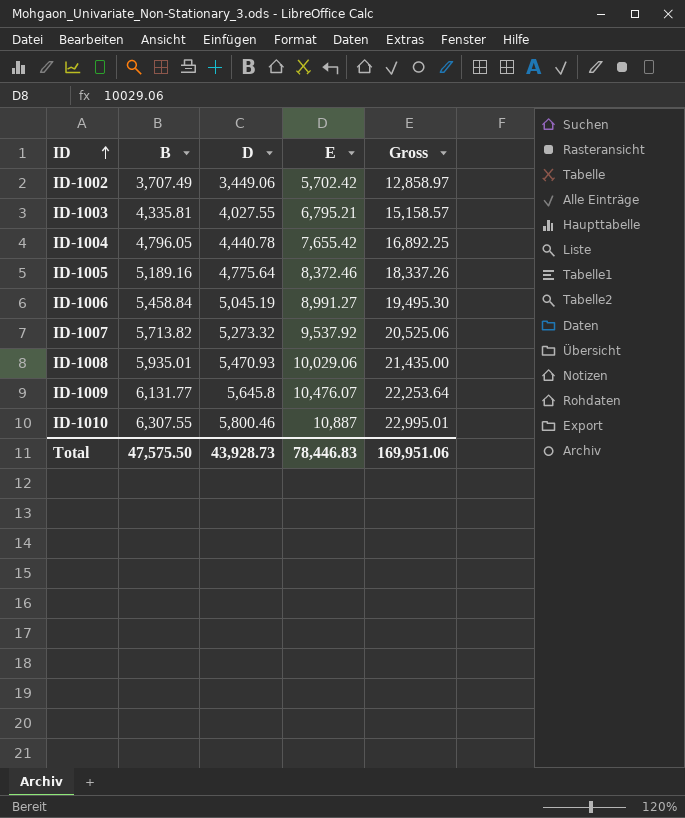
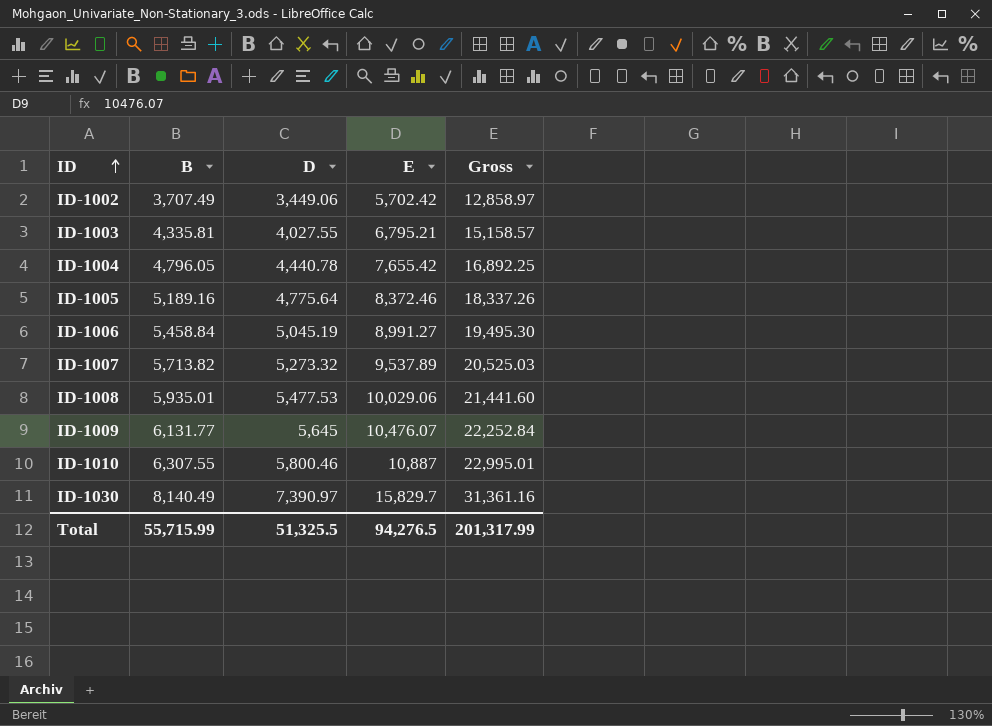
ID-1007 | E: 9,537.92 -> 9,537.89
ID-1007 | Gross: 20,525.06 -> 20,525.03
ID-1008 | D: 5,470.93 -> 5,477.53
ID-1008 | Gross: 21,435.00 -> 21,441.60
ID-1009 | D: 5,645.8 -> 5,645
ID-1009 | Gross: 22,253.64 -> 22,252.84
row ID-1030: none -> 8,140.49 | 7,390.97 | 15,829.7 | 31,361.16
Total | B: 47,575.50 -> 55,715.99
Total | D: 43,928.73 -> 51,325.5
Total | E: 78,446.83 -> 94,276.5
Total | Gross: 169,951.06 -> 201,317.99

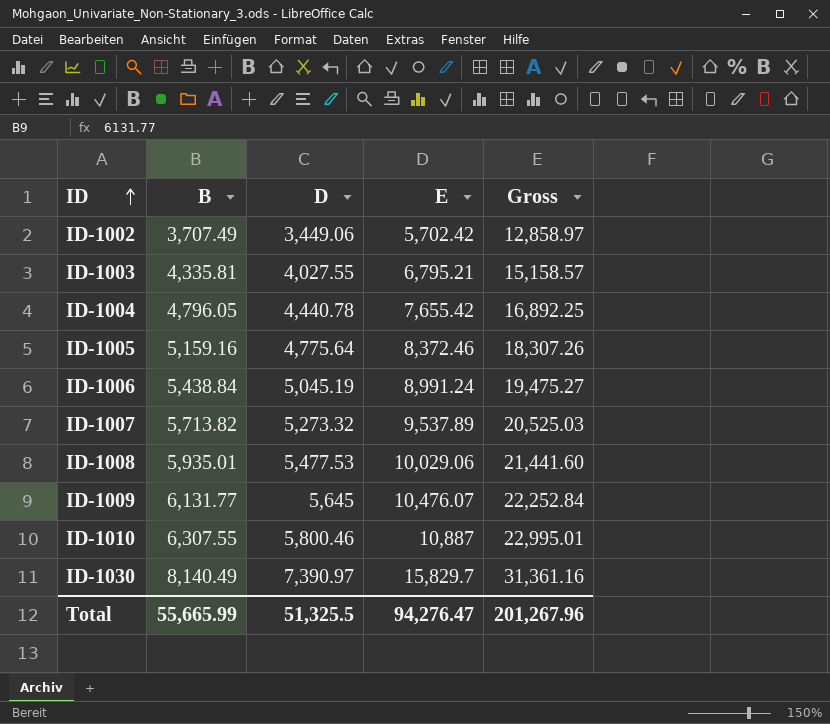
ID-1005 | B: 5,189.16 -> 5,159.16
ID-1005 | Gross: 18,337.26 -> 18,307.26
ID-1006 | B: 5,458.84 -> 5,438.84
ID-1006 | E: 8,991.27 -> 8,991.24
ID-1006 | Gross: 19,495.30 -> 19,475.27
Total | B: 55,715.99 -> 55,665.99
Total | E: 94,276.5 -> 94,276.47
Total | Gross: 201,317.99 -> 201,267.96

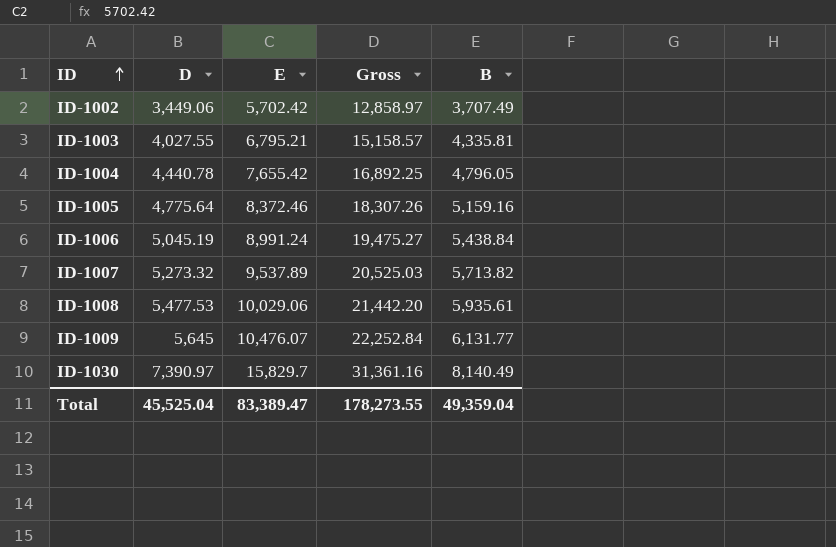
column B | position: 2 -> 5
row ID-1010: 6,307.55 | 5,800.46 | 10,887 | 22,995.01 -> none
ID-1008 | Gross: 21,441.60 -> 21,442.20
ID-1008 | B: 5,935.01 -> 5,935.61
Total | D: 51,325.5 -> 45,525.04
Total | E: 94,276.47 -> 83,389.47
Total | Gross: 201,267.96 -> 178,273.55
Total | B: 55,665.99 -> 49,359.04

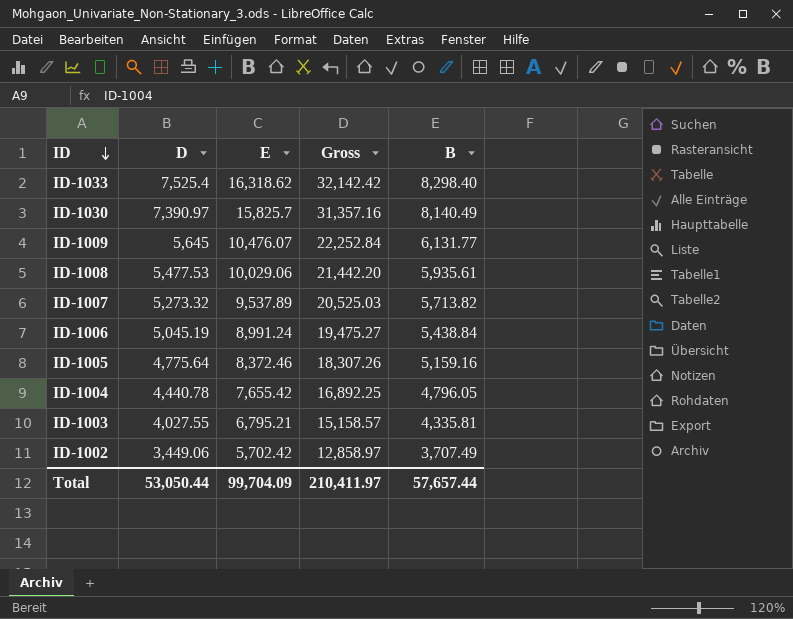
row order: ID ascending -> ID descending
row ID-1033: none -> 7,525.4 | 16,318.62 | 32,142.42 | 8,298.40
ID-1030 | E: 15,829.7 -> 15,825.7
ID-1030 | Gross: 31,361.16 -> 31,357.16
Total | D: 45,525.04 -> 53,050.44
Total | E: 83,389.47 -> 99,704.09
Total | Gross: 178,273.55 -> 210,411.97
Total | B: 49,359.04 -> 57,657.44

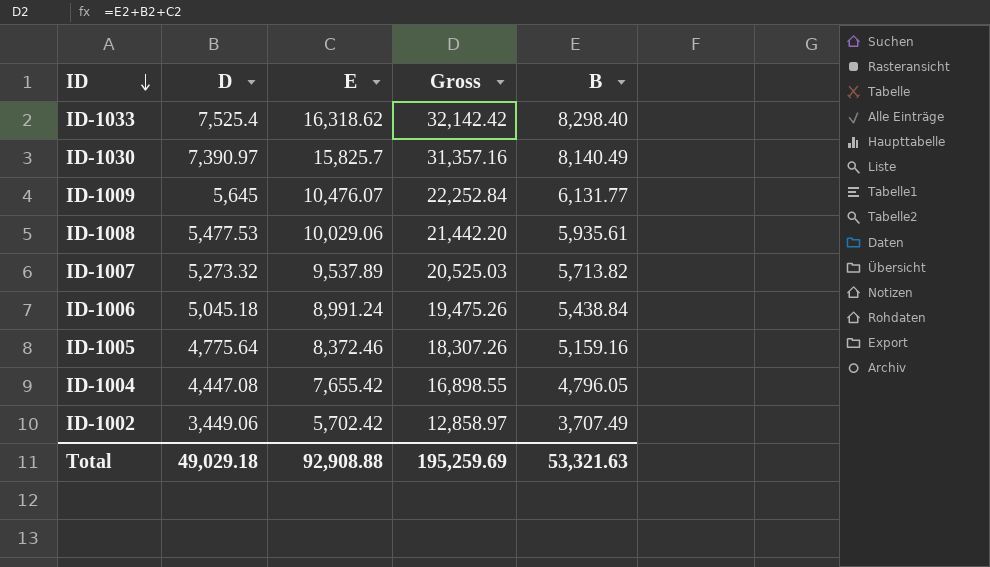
row ID-1003: 4,027.55 | 6,795.21 | 15,158.57 | 4,335.81 -> none
ID-1006 | D: 5,045.19 -> 5,045.18
ID-1006 | Gross: 19,475.27 -> 19,475.26
ID-1004 | D: 4,440.78 -> 4,447.08
ID-1004 | Gross: 16,892.25 -> 16,898.55
Total | D: 53,050.44 -> 49,029.18
Total | E: 99,704.09 -> 92,908.88
Total | Gross: 210,411.97 -> 195,259.69
Total | B: 57,657.44 -> 53,321.63

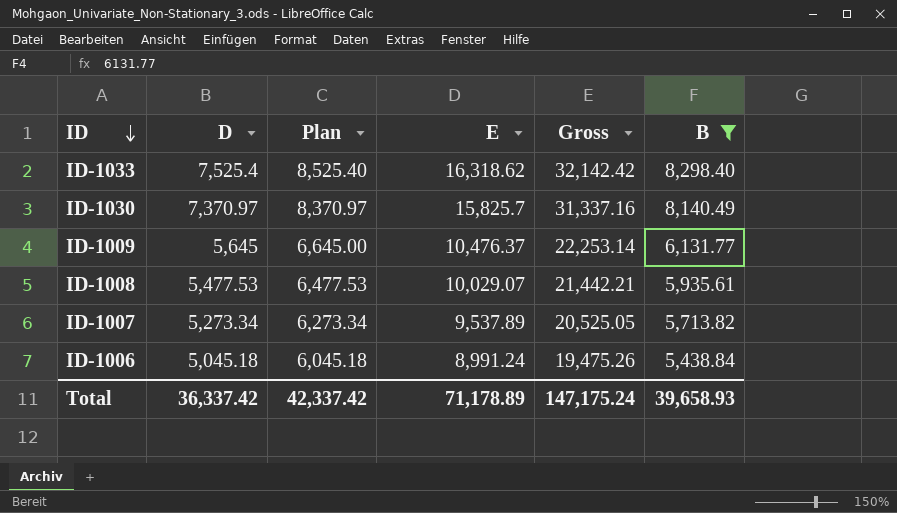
filter: none -> B >= 5,438.84
column Plan | formula: none -> [D] + 1000
ID-1030 | D: 7,390.97 -> 7,370.97
ID-1030 | Gross: 31,357.16 -> 31,337.16
ID-1009 | E: 10,476.07 -> 10,476.37
ID-1009 | Gross: 22,252.84 -> 22,253.14
ID-1008 | E: 10,029.06 -> 10,029.07
ID-1008 | Gross: 21,442.20 -> 21,442.21
ID-1007 | D: 5,273.32 -> 5,273.34
ID-1007 | Gross: 20,525.03 -> 20,525.05
Total | D: 49,029.18 -> 36,337.42
Total | E: 92,908.88 -> 71,178.89
Total | Gross: 195,259.69 -> 147,175.24
Total | B: 53,321.63 -> 39,658.93

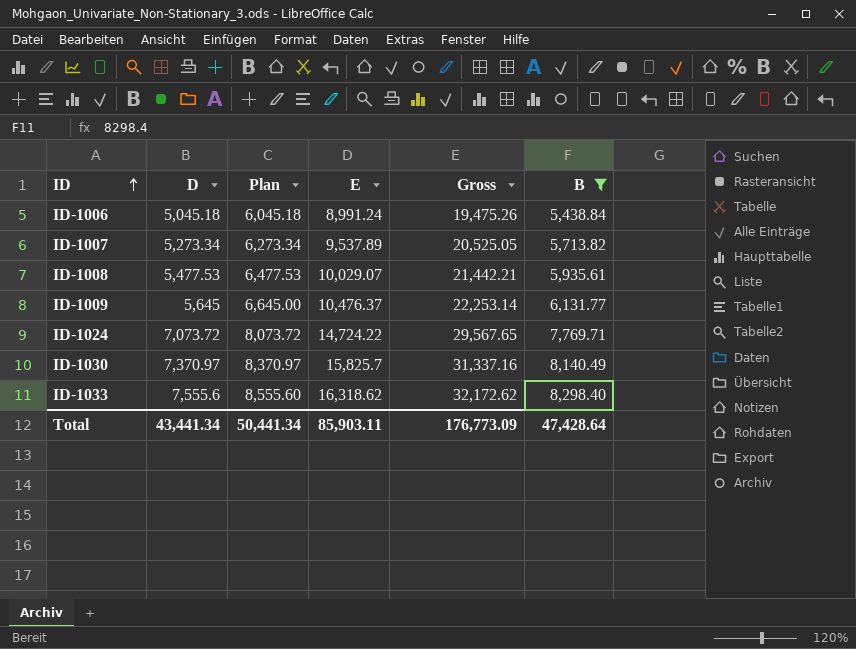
row order: ID descending -> ID ascending
row ID-1024: none -> 7,073.72 | 8,073.72 | 14,724.22 | 29,567.65 | 7,769.71
ID-1033 | D: 7,525.4 -> 7,555.6
ID-1033 | Plan: 8,525.40 -> 8,555.60
ID-1033 | Gross: 32,142.42 -> 32,172.62
Total | D: 36,337.42 -> 43,441.34
Total | Plan: 42,337.42 -> 50,441.34
Total | E: 71,178.89 -> 85,903.11
Total | Gross: 147,175.24 -> 176,773.09
Total | B: 39,658.93 -> 47,428.64

